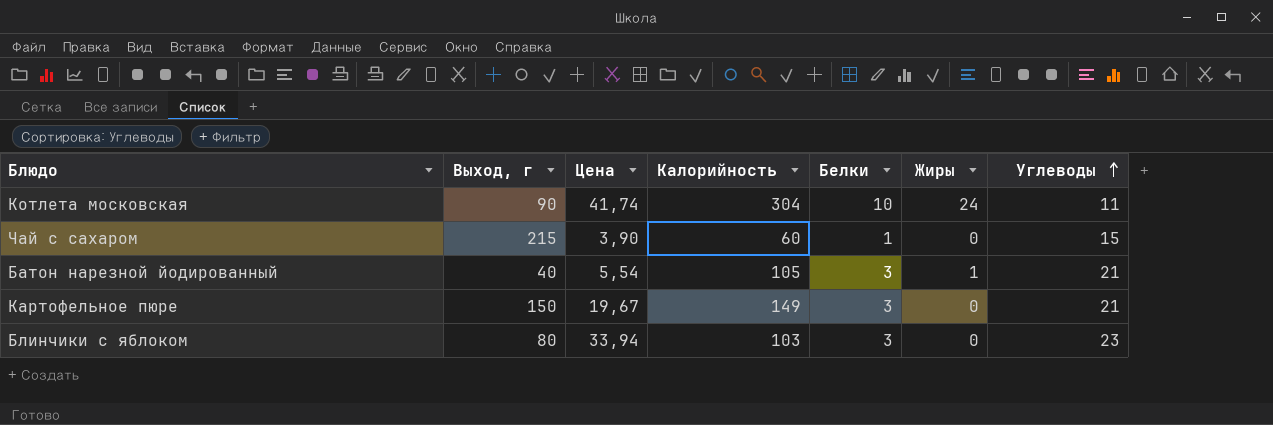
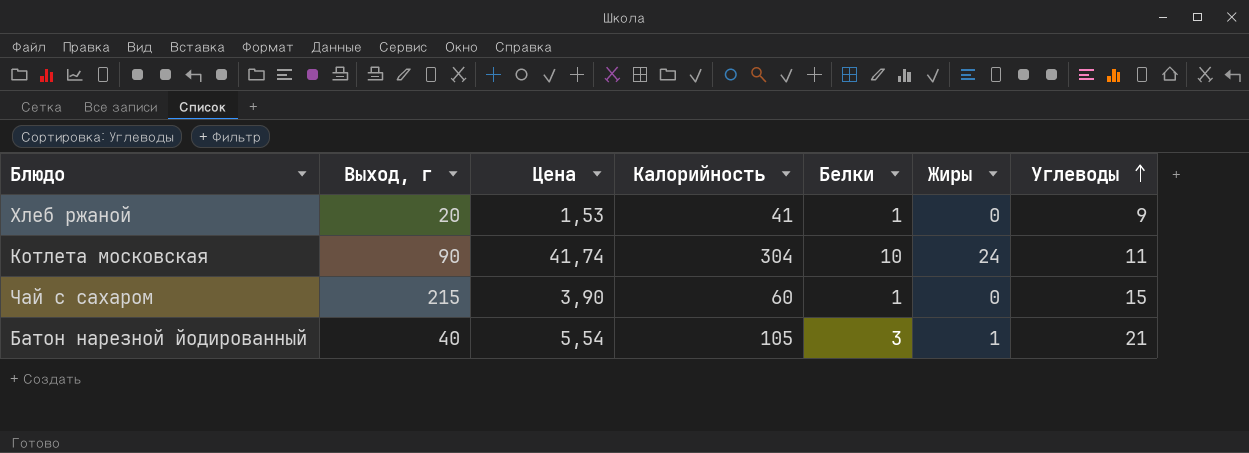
row Картофельное пюре: 150 | 19,67 | 149 | 3 | 0 | 21 -> none
row Блинчики с яблоком: 80 | 33,94 | 103 | 3 | 0 | 23 -> none
row Хлеб ржаной: none -> 20 | 1,53 | 41 | 1 | 0 | 9

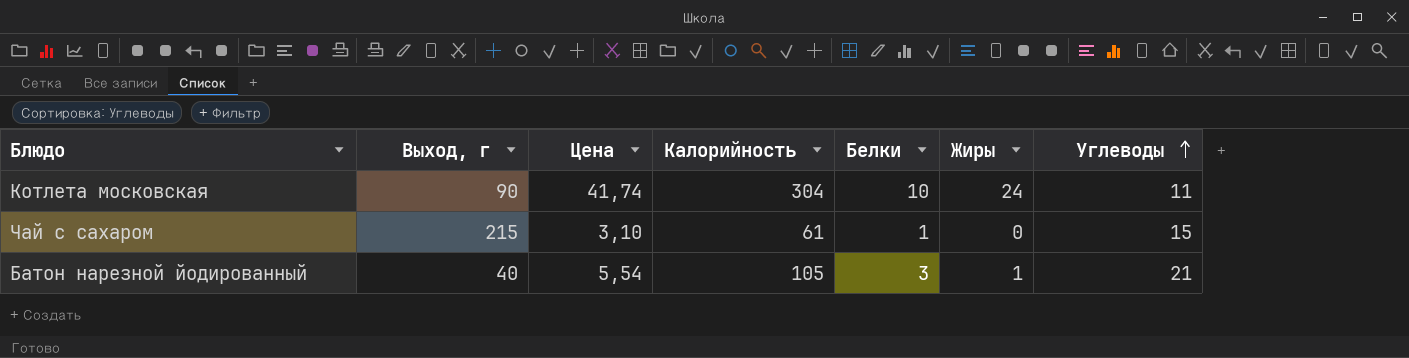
row Хлеб ржаной: 20 | 1,53 | 41 | 1 | 0 | 9 -> none
Чай с сахаром | Цена: 3,90 -> 3,10
Чай с сахаром | Калорийность: 60 -> 61

